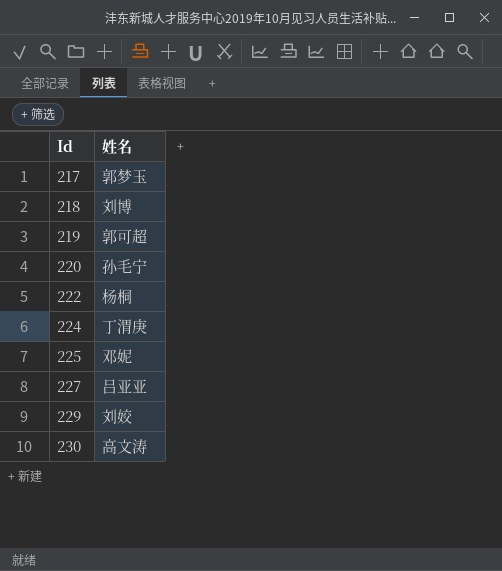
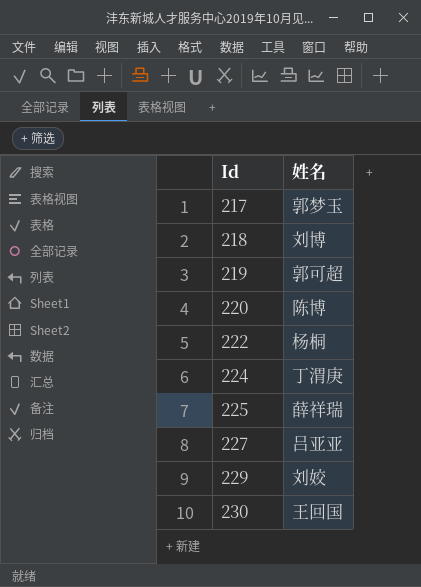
220 | 姓名: 孙毛宁 -> 陈博
225 | 姓名: 邓妮 -> 薛祥瑞
230 | 姓名: 高文涛 -> 王回国

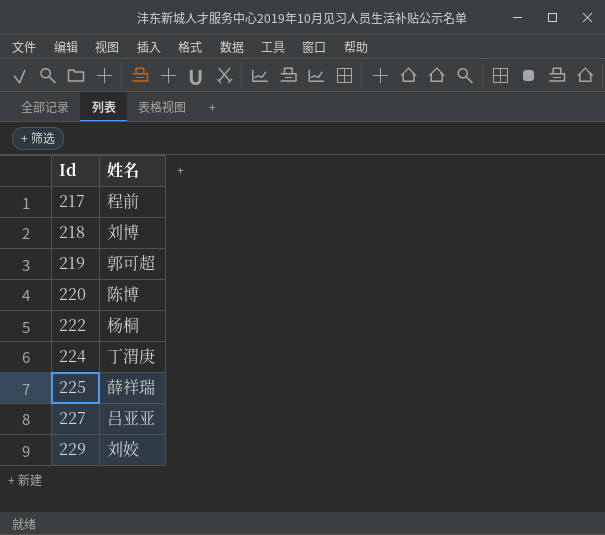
row 230: 王回国 -> none
217 | 姓名: 郭梦玉 -> 程前

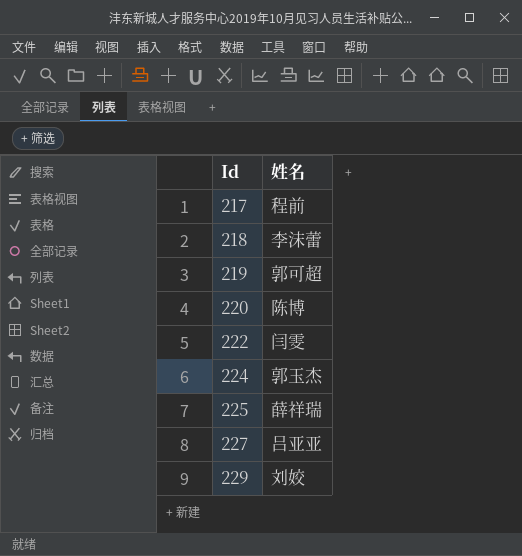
218 | 姓名: 刘博 -> 李沫蕾
222 | 姓名: 杨桐 -> 闫雯
224 | 姓名: 丁渭庚 -> 郭玉杰

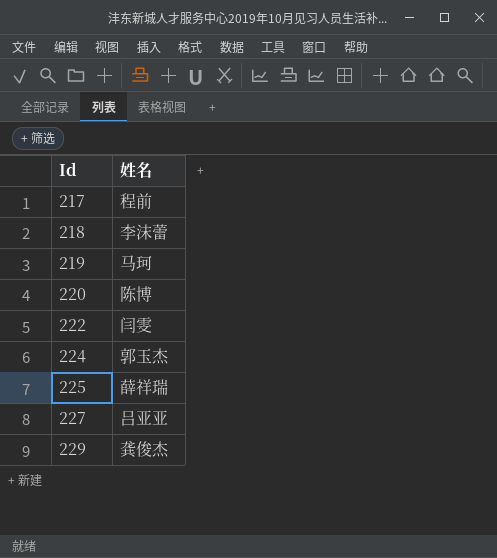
219 | 姓名: 郭可超 -> 马珂
229 | 姓名: 刘姣 -> 龚俊杰

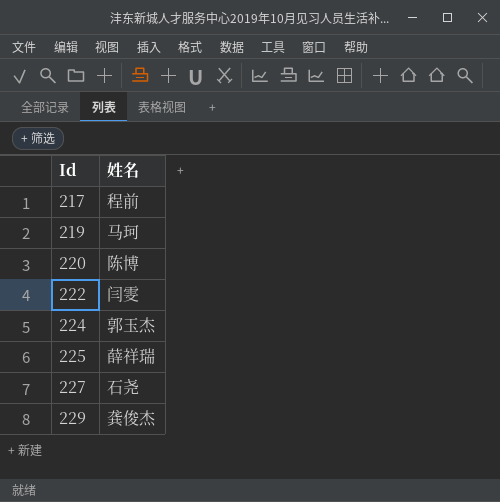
row 218: 李沫蕾 -> none
227 | 姓名: 吕亚亚 -> 石尧

